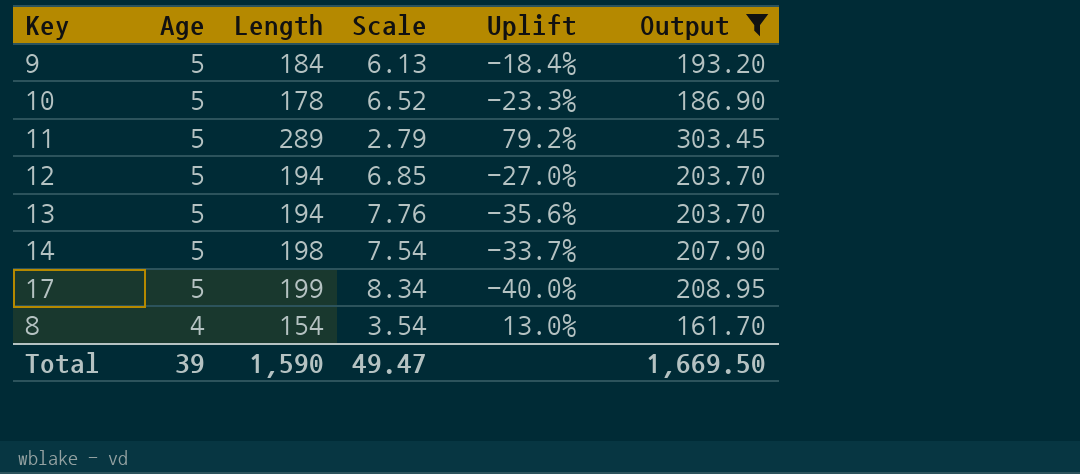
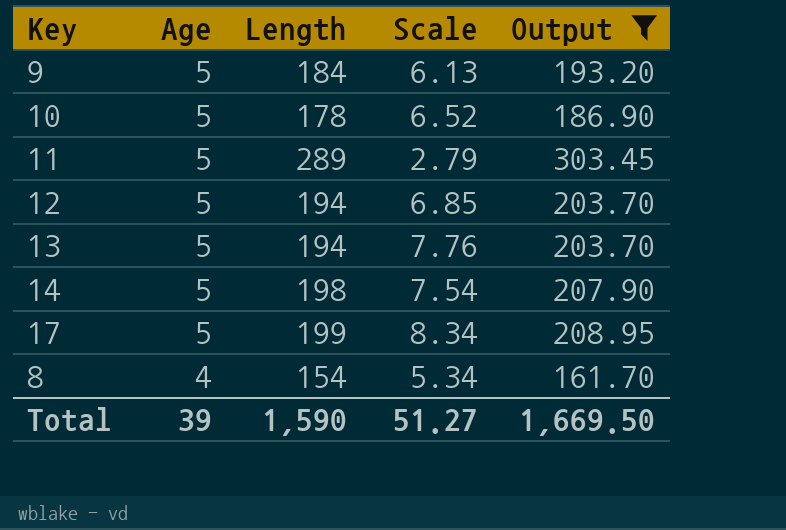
column Uplift | formula: ([Age] - [Scale]) / [Scale] -> none
8 | Scale: 3.54 -> 5.34
Total | Scale: 49.47 -> 51.27

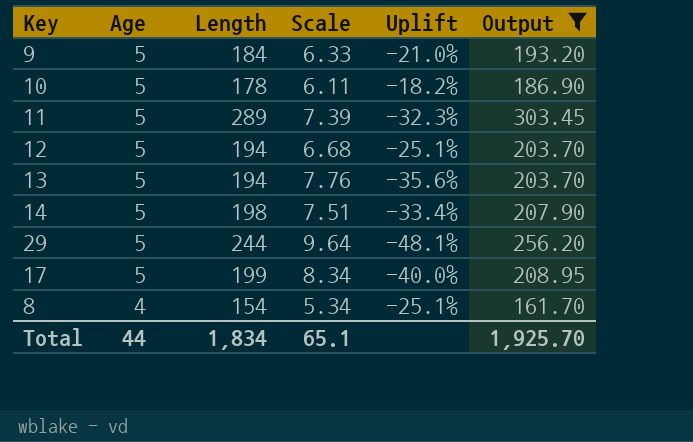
column Uplift | formula: none -> ([Age] - [Scale]) / [Scale]
9 | Scale: 6.13 -> 6.33
10 | Scale: 6.52 -> 6.11
11 | Scale: 2.79 -> 7.39
12 | Scale: 6.85 -> 6.68
14 | Scale: 7.54 -> 7.51
row 29: none -> 5 | 244 | 9.64 | -48.1% | 256.20
Total | Age: 39 -> 44
Total | Length: 1,590 -> 1,834
Total | Scale: 51.27 -> 65.1
Total | Output: 1,669.50 -> 1,925.70

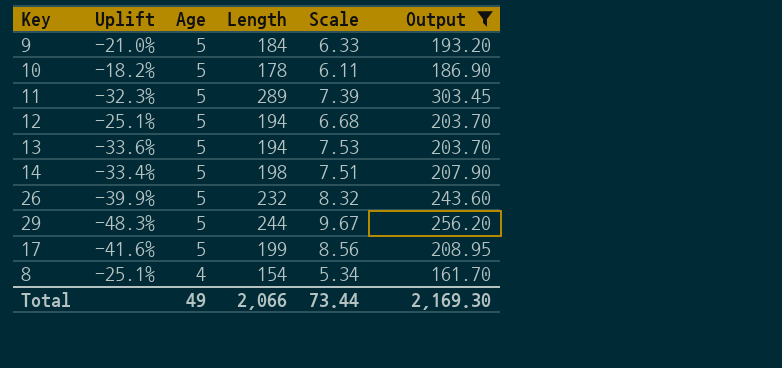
column Uplift | position: 5 -> 2
13 | Uplift: -35.6% -> -33.6%
13 | Scale: 7.76 -> 7.53
row 26: none -> -39.9% | 5 | 232 | 8.32 | 243.60
29 | Uplift: -48.1% -> -48.3%
29 | Scale: 9.64 -> 9.67
17 | Uplift: -40.0% -> -41.6%
17 | Scale: 8.34 -> 8.56
Total | Age: 44 -> 49
Total | Length: 1,834 -> 2,066
Total | Scale: 65.1 -> 73.44
Total | Output: 1,925.70 -> 2,169.30

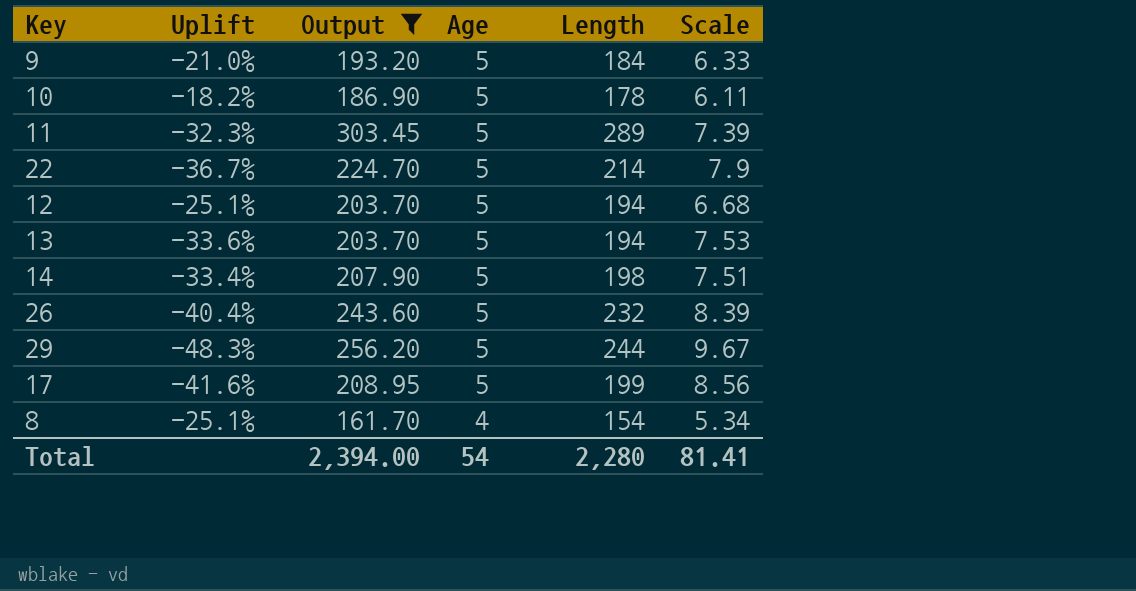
column Output | position: 6 -> 3
row 22: none -> -36.7% | 224.70 | 5 | 214 | 7.9
26 | Uplift: -39.9% -> -40.4%
26 | Scale: 8.32 -> 8.39
Total | Output: 2,169.30 -> 2,394.00
Total | Age: 49 -> 54
Total | Length: 2,066 -> 2,280
Total | Scale: 73.44 -> 81.41

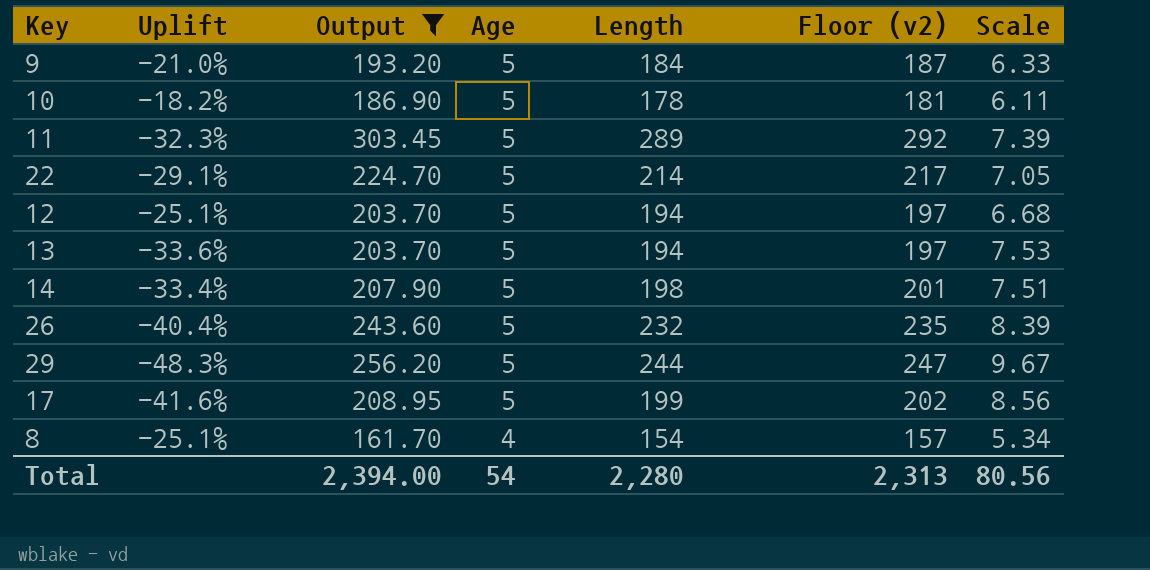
column Floor (v2) | formula: none -> [Length] + 3
22 | Uplift: -36.7% -> -29.1%
22 | Scale: 7.9 -> 7.05
Total | Scale: 81.41 -> 80.56

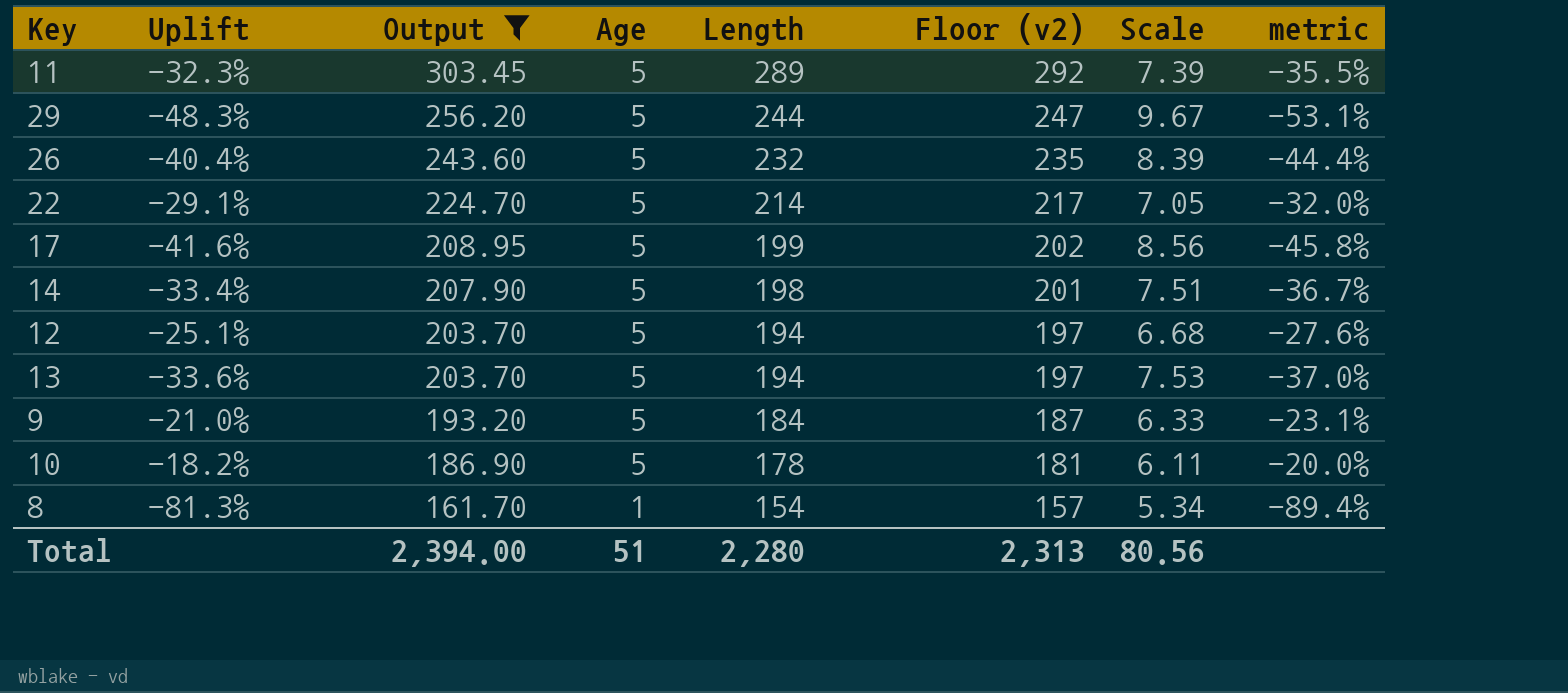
row order: Age descending -> Output descending
column metric | formula: none -> [Uplift] * 1.1
8 | Uplift: -25.1% -> -81.3%
8 | Age: 4 -> 1
Total | Age: 54 -> 51

